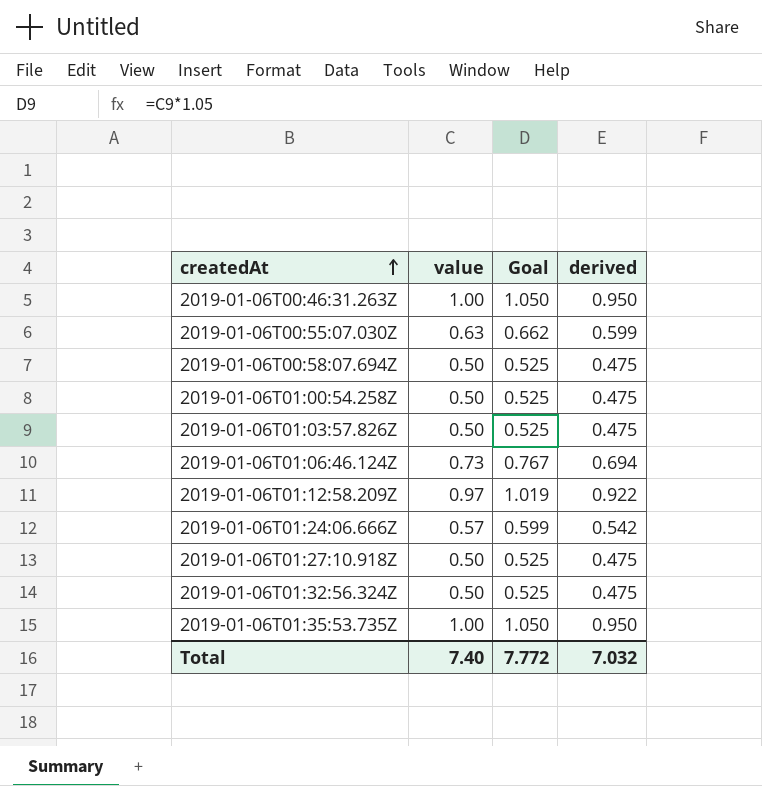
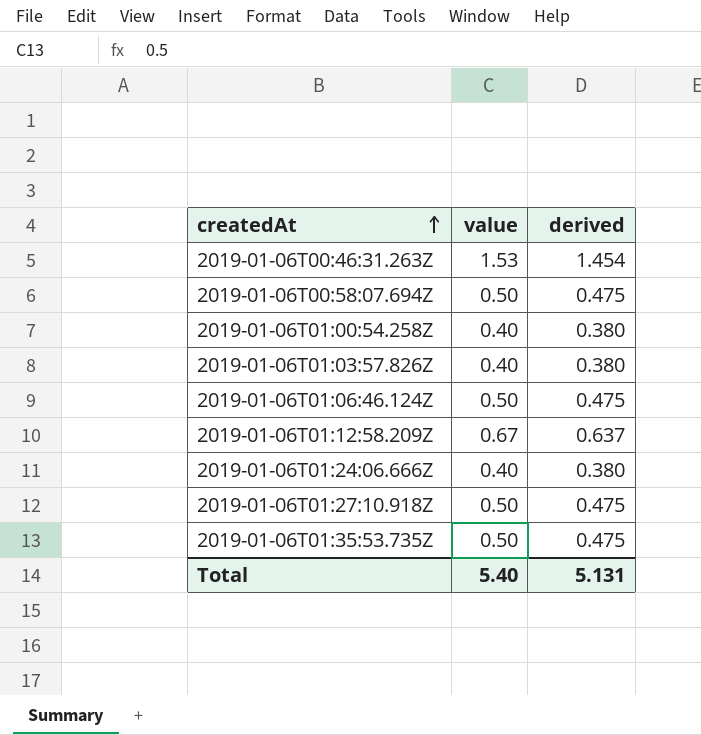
column Goal | formula: [value] * 1.05 -> none
row 2019-01-06T00:55:07.030Z: 0.63 | 0.662 | 0.599 -> none
row 2019-01-06T01:32:56.324Z: 0.50 | 0.525 | 0.475 -> none
2019-01-06T00:46:31.263Z | value: 1.00 -> 1.53
2019-01-06T00:46:31.263Z | derived: 0.950 -> 1.454
2019-01-06T01:00:54.258Z | value: 0.50 -> 0.40
2019-01-06T01:00:54.258Z | derived: 0.475 -> 0.380
2019-01-06T01:03:57.826Z | value: 0.50 -> 0.40
2019-01-06T01:03:57.826Z | derived: 0.475 -> 0.380
2019-01-06T01:06:46.124Z | value: 0.73 -> 0.50
2019-01-06T01:06:46.124Z | derived: 0.694 -> 0.475
2019-01-06T01:12:58.209Z | value: 0.97 -> 0.67
2019-01-06T01:12:58.209Z | derived: 0.922 -> 0.637
2019-01-06T01:24:06.666Z | value: 0.57 -> 0.40
2019-01-06T01:24:06.666Z | derived: 0.542 -> 0.380
2019-01-06T01:35:53.735Z | value: 1.00 -> 0.50
2019-01-06T01:35:53.735Z | derived: 0.950 -> 0.475
Total | value: 7.40 -> 5.40
Total | derived: 7.032 -> 5.131

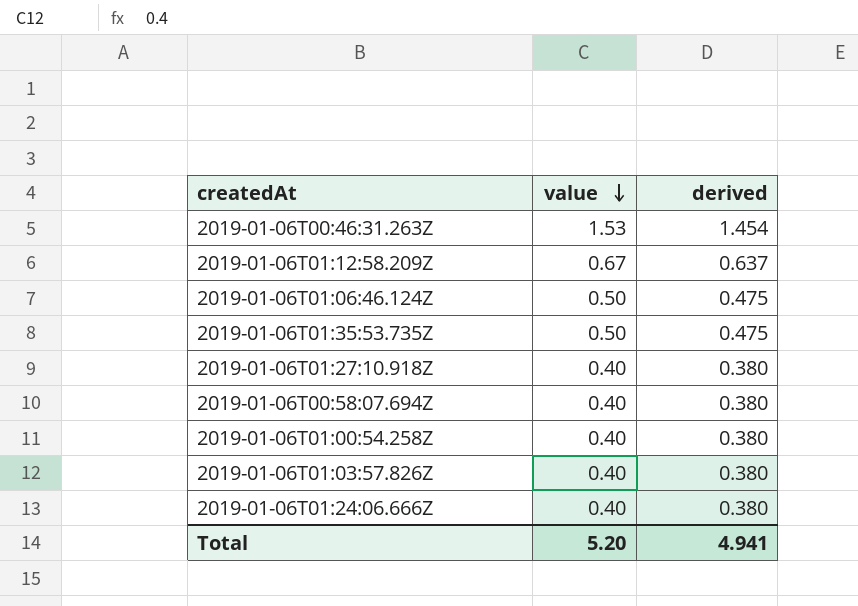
row order: createdAt ascending -> value descending
2019-01-06T01:27:10.918Z | value: 0.50 -> 0.40
2019-01-06T01:27:10.918Z | derived: 0.475 -> 0.380
2019-01-06T00:58:07.694Z | value: 0.50 -> 0.40
2019-01-06T00:58:07.694Z | derived: 0.475 -> 0.380
Total | value: 5.40 -> 5.20
Total | derived: 5.131 -> 4.941

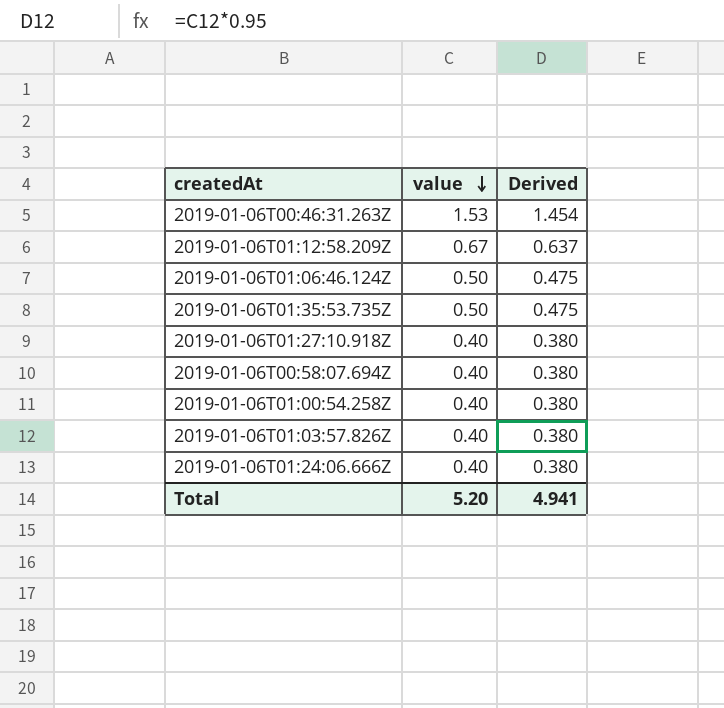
column name: derived -> Derived

